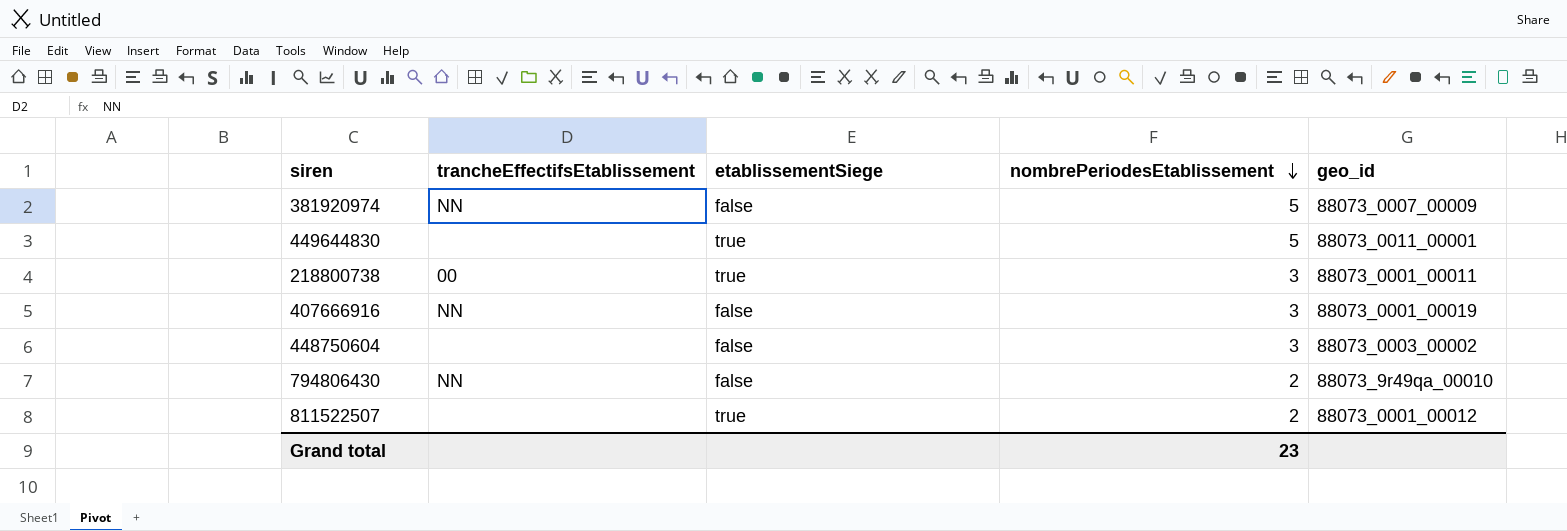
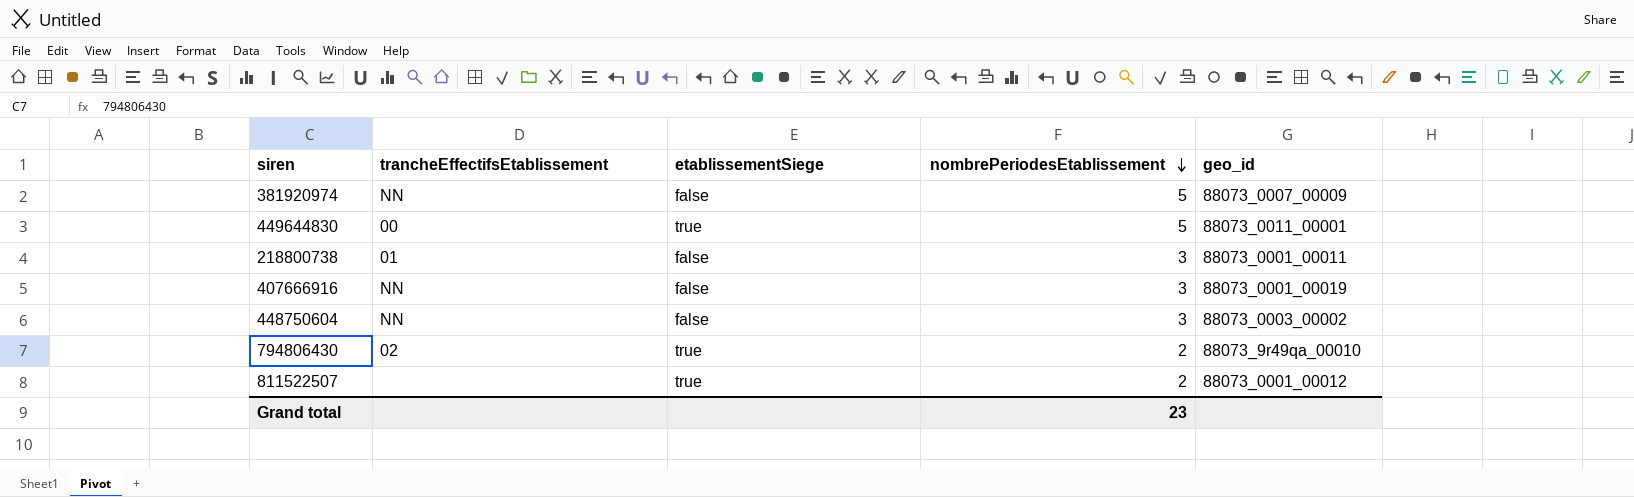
449644830 | trancheEffectifsEtablissement: none -> 00
218800738 | trancheEffectifsEtablissement: 00 -> 01
218800738 | etablissementSiege: true -> false
448750604 | trancheEffectifsEtablissement: none -> NN
794806430 | trancheEffectifsEtablissement: NN -> 02
794806430 | etablissementSiege: false -> true

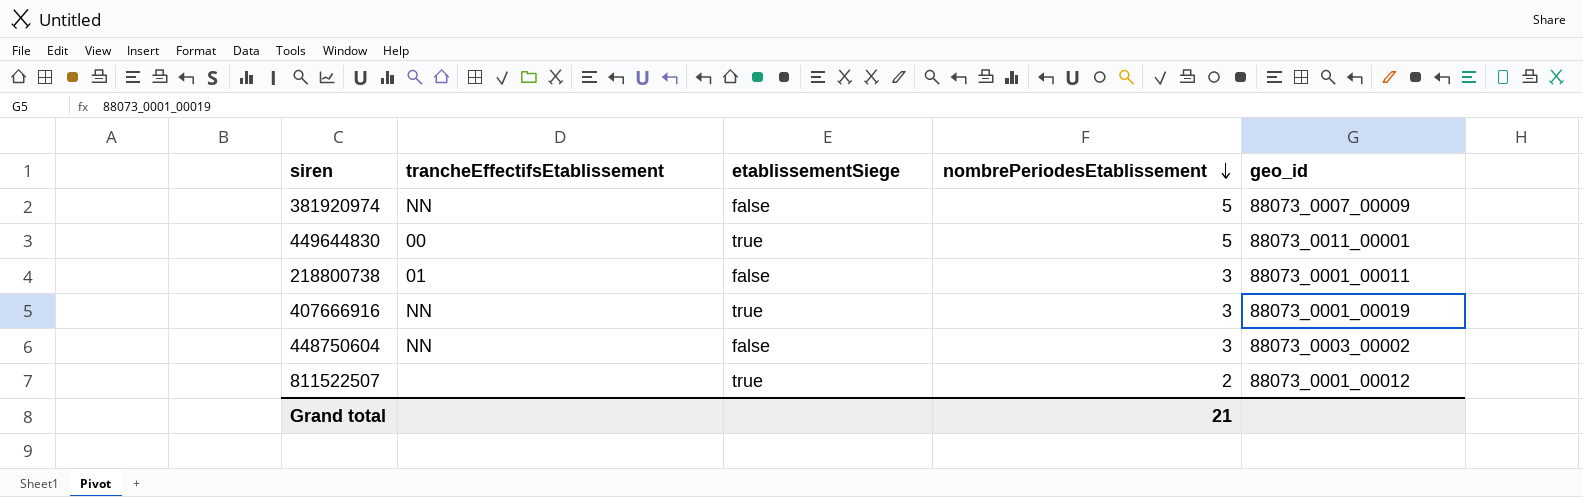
row 794806430: 02 | true | 2 | 88073_9r49qa_00010 -> none
407666916 | etablissementSiege: false -> true
Grand total | nombrePeriodesEtablissement: 23 -> 21

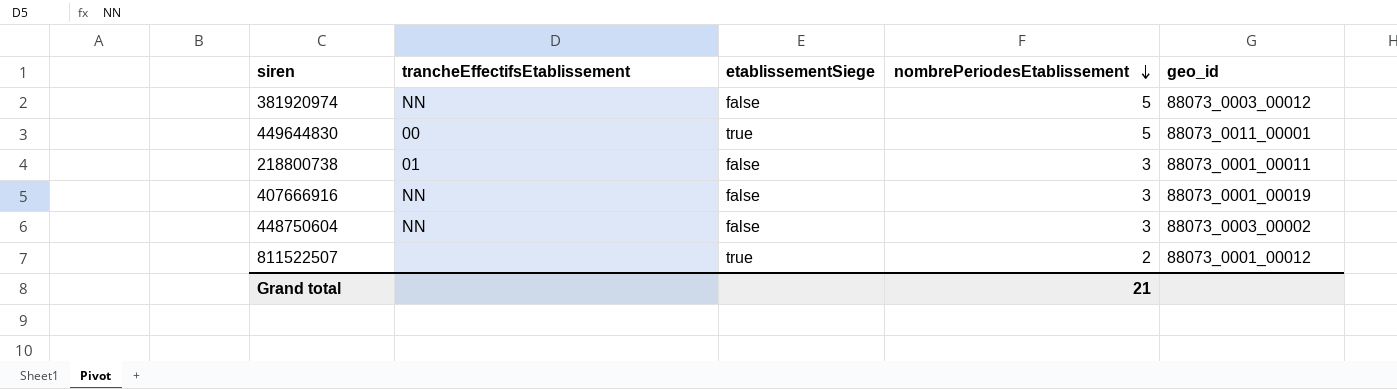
381920974 | geo_id: 88073_0007_00009 -> 88073_0003_00012
407666916 | etablissementSiege: true -> false

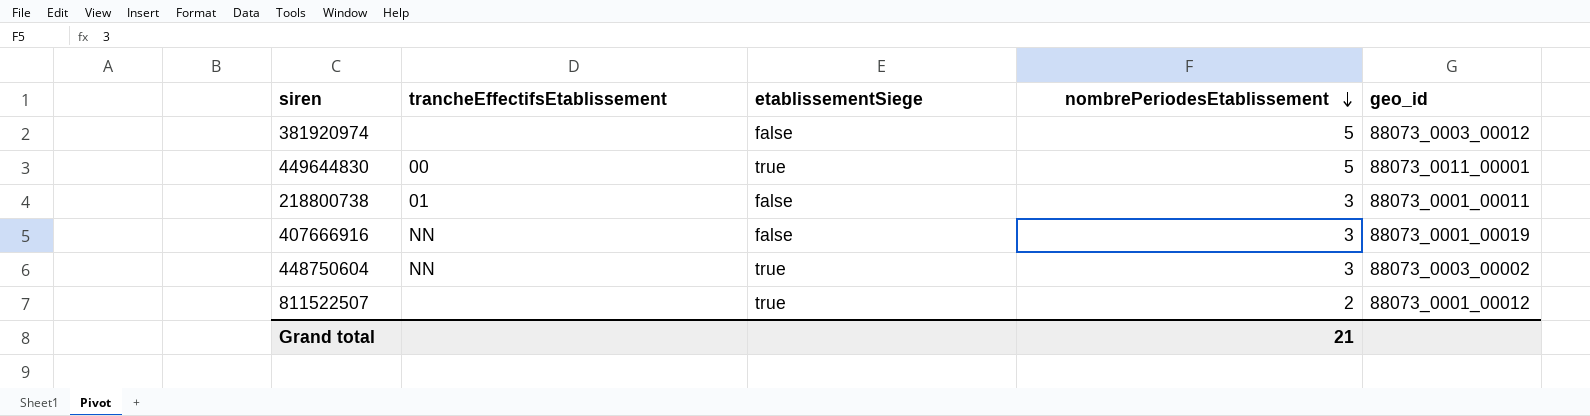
381920974 | trancheEffectifsEtablissement: NN -> none
448750604 | etablissementSiege: false -> true

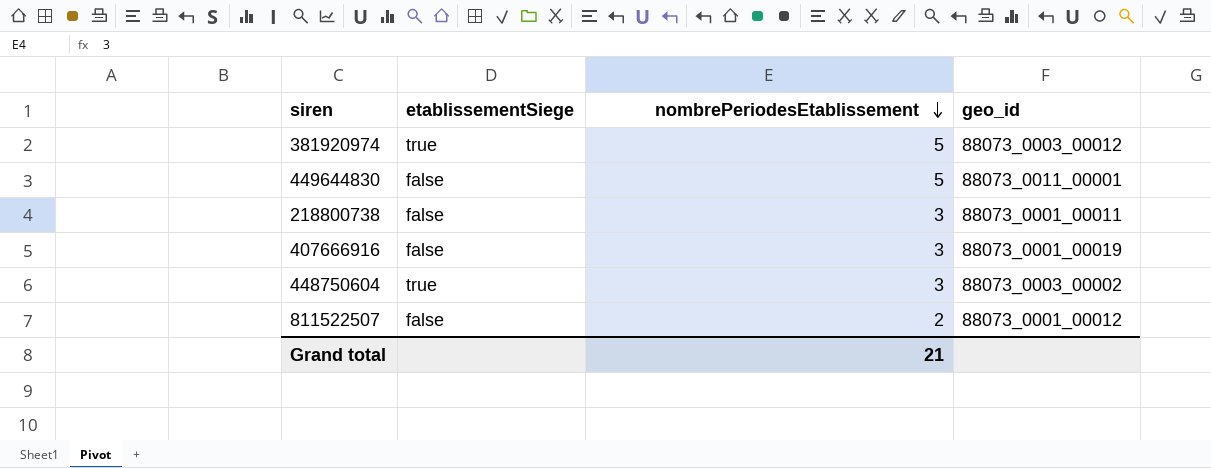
column trancheEffectifsEtablissement | position: 2 -> none
381920974 | etablissementSiege: false -> true
449644830 | etablissementSiege: true -> false
811522507 | etablissementSiege: true -> false

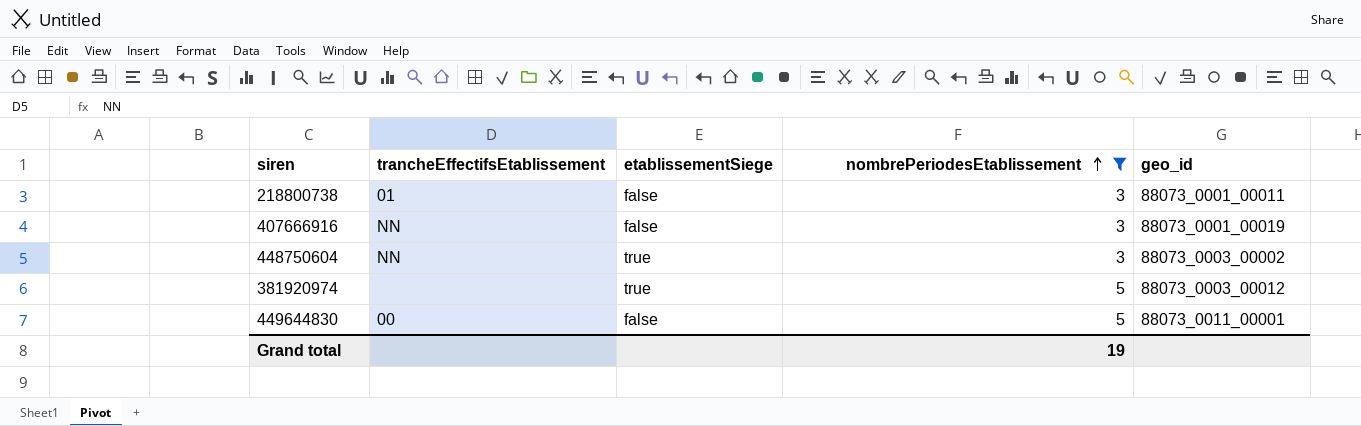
filter: none -> nombrePeriodesEtablissement != 2
row order: nombrePeriodesEtablissement descending -> nombrePeriodesEtablissement ascending
column trancheEffectifsEtablissement | position: none -> 2
Grand total | nombrePeriodesEtablissement: 21 -> 19

